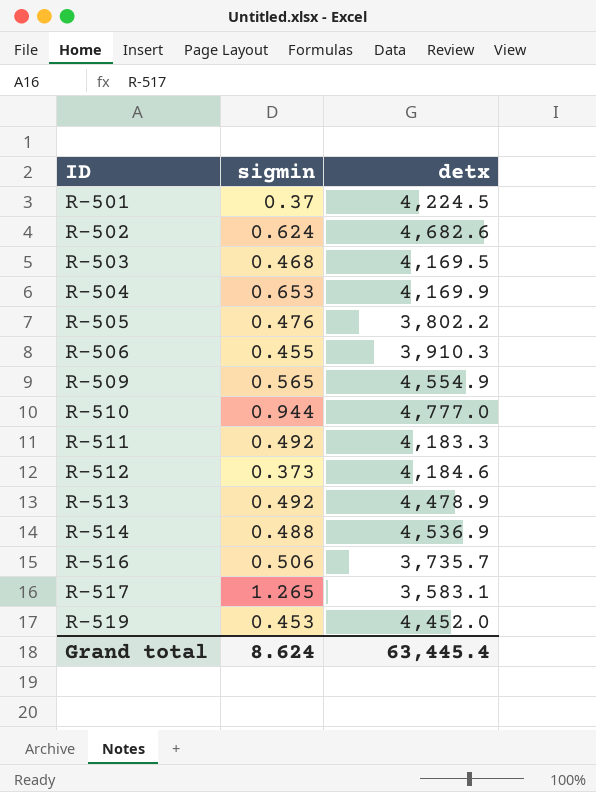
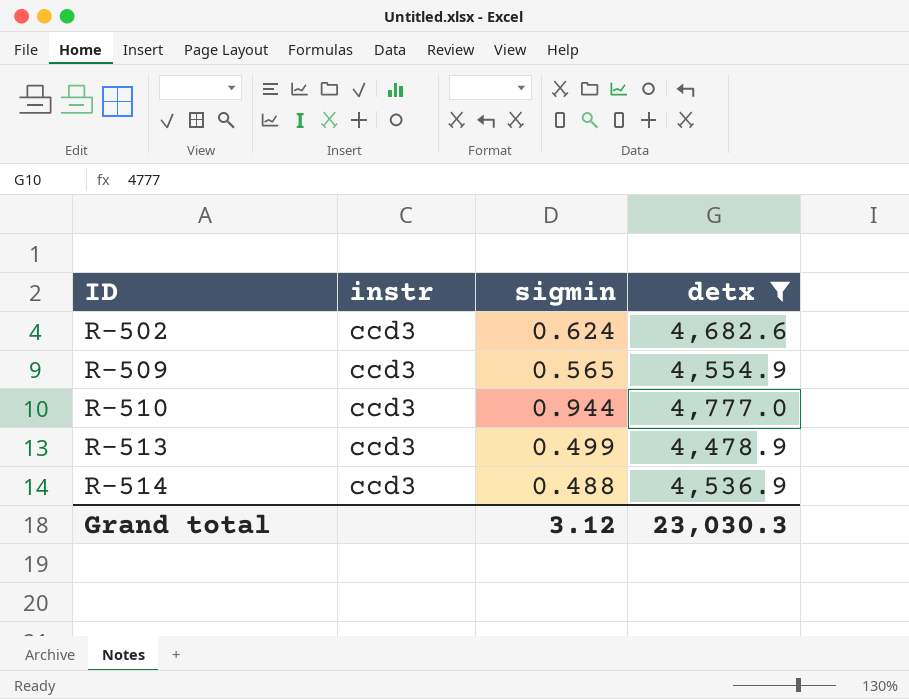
filter: none -> detx >= 4,478.9
column instr | position: none -> 2
R-513 | sigmin: 0.492 -> 0.499
Grand total | sigmin: 8.624 -> 3.12
Grand total | detx: 63,445.4 -> 23,030.3

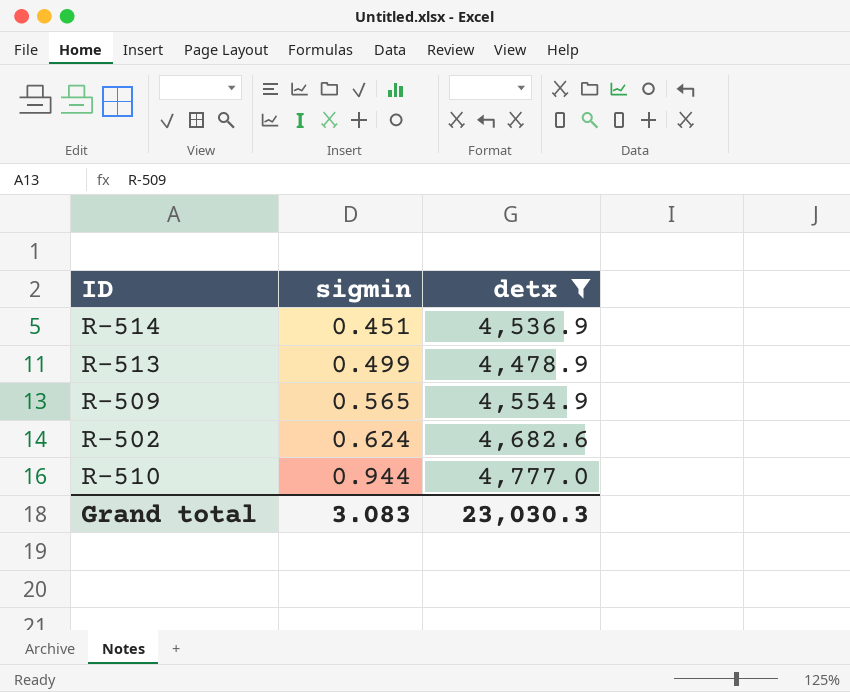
row order: ID ascending -> sigmin ascending
column instr | position: 2 -> none
R-514 | sigmin: 0.488 -> 0.451
Grand total | sigmin: 3.12 -> 3.083

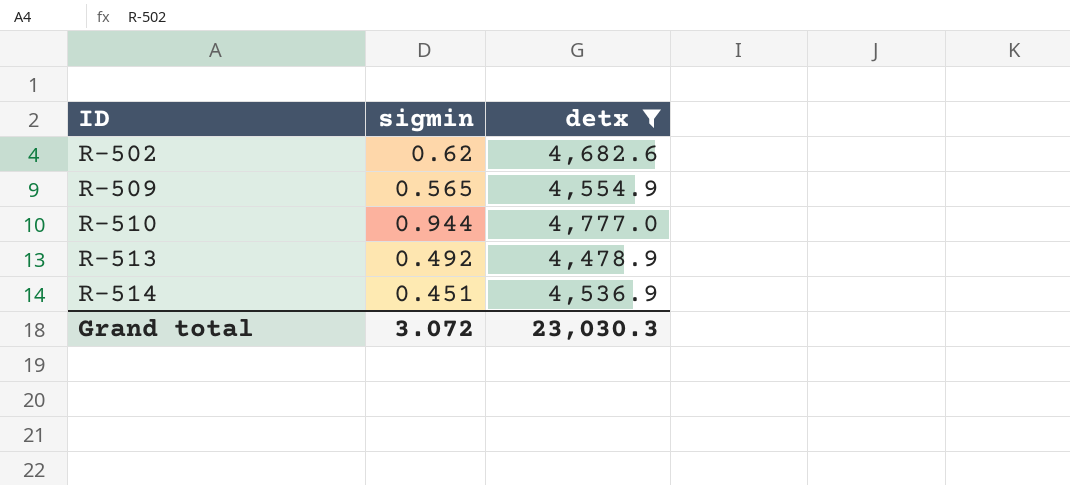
row order: sigmin ascending -> ID ascending
R-502 | sigmin: 0.624 -> 0.62
R-513 | sigmin: 0.499 -> 0.492
Grand total | sigmin: 3.083 -> 3.072

